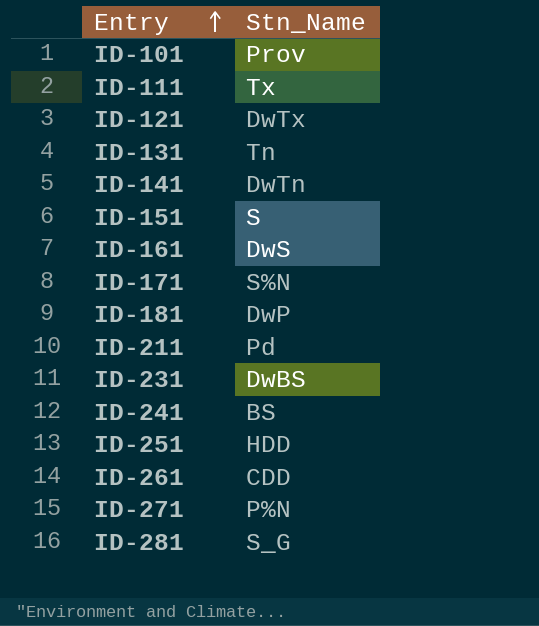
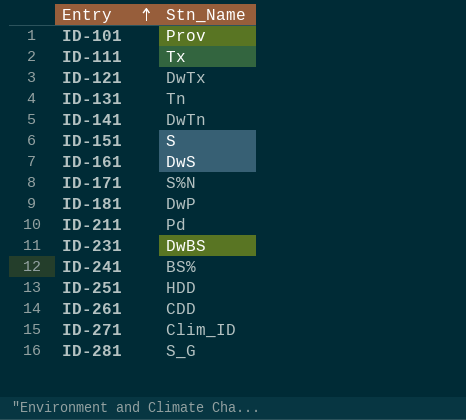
ID-241 | Stn_Name: BS -> BS%
ID-271 | Stn_Name: P%N -> Clim_ID

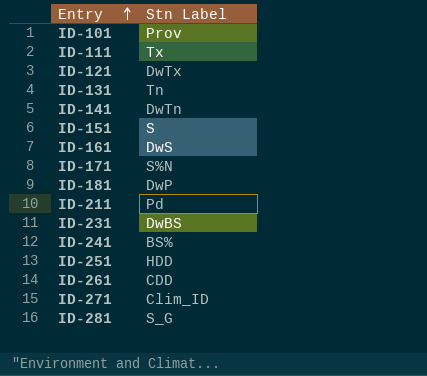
column name: Stn_Name -> Stn Label

